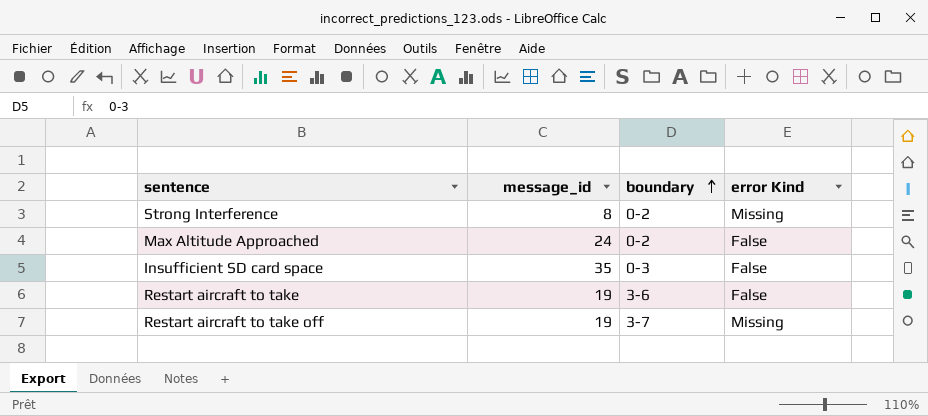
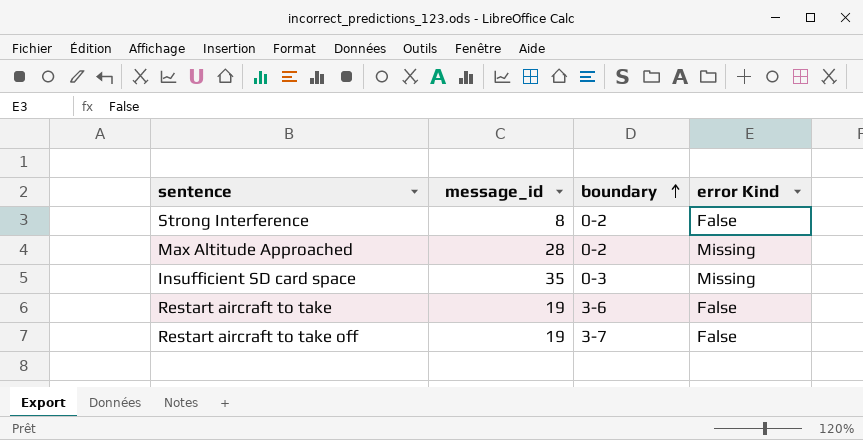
Strong Interference | error Kind: Missing -> False
Max Altitude Approached | message_id: 24 -> 28
Max Altitude Approached | error Kind: False -> Missing
Insufficient SD card space | error Kind: False -> Missing
Restart aircraft to take off | error Kind: Missing -> False

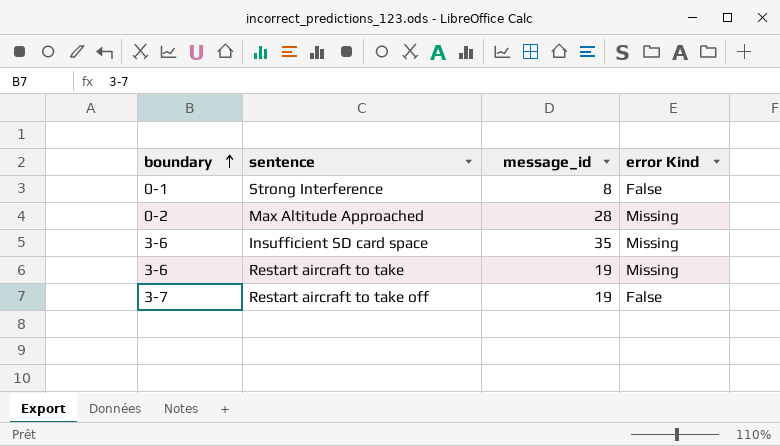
column boundary | position: 3 -> 1
Strong Interference | boundary: 0-2 -> 0-1
Insufficient SD card space | boundary: 0-3 -> 3-6
Restart aircraft to take | error Kind: False -> Missing

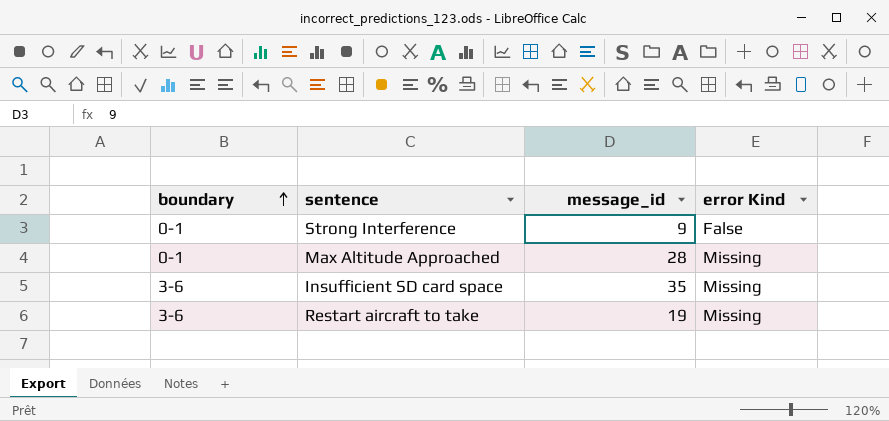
row Restart aircraft to take off: 3-7 | 19 | False -> none
Strong Interference | message_id: 8 -> 9
Max Altitude Approached | boundary: 0-2 -> 0-1

